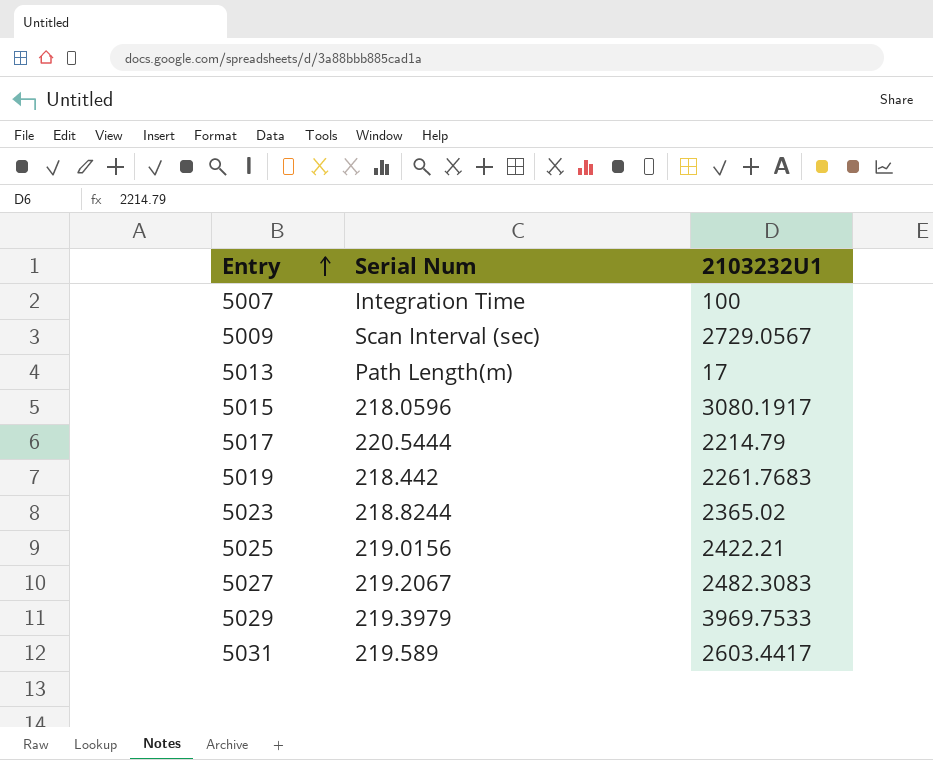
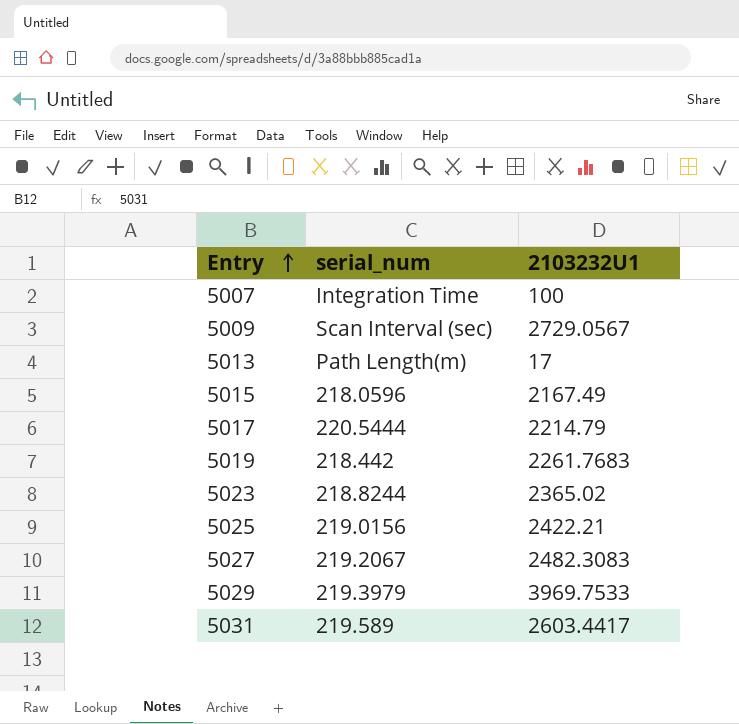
column name: Serial Num -> serial_num
5015 | 2103232U1: 3080.1917 -> 2167.49

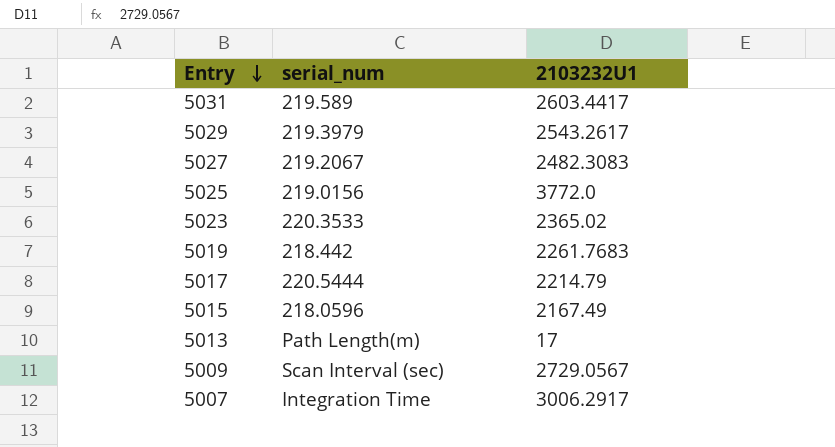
row order: Entry ascending -> Entry descending
5029 | 2103232U1: 3969.7533 -> 2543.2617
5025 | 2103232U1: 2422.21 -> 3772.0
5023 | serial_num: 218.8244 -> 220.3533
5007 | 2103232U1: 100 -> 3006.2917

